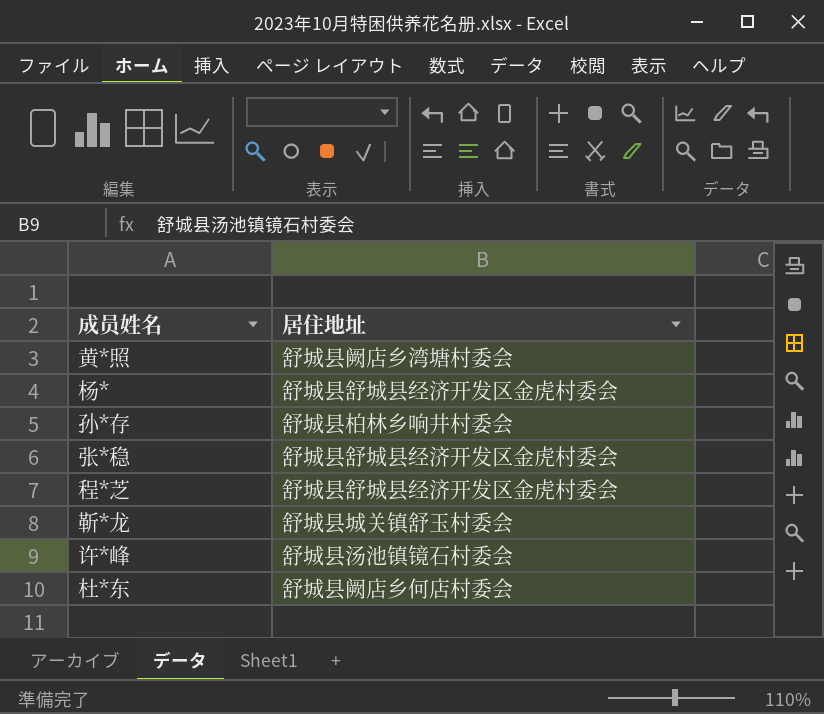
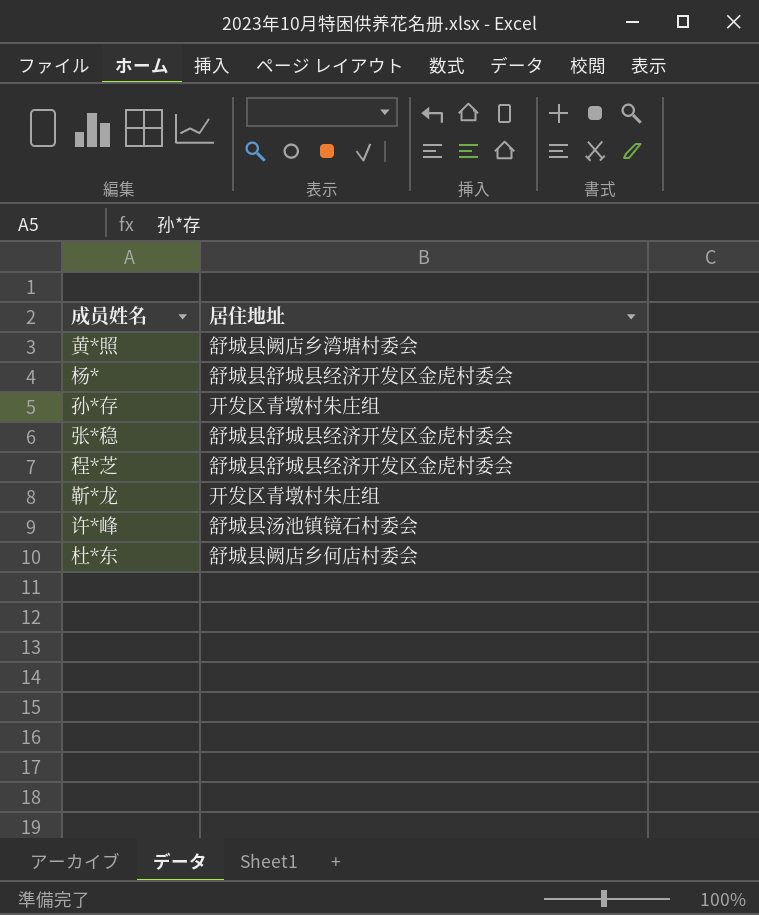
孙*存 | 居住地址: 舒城县柏林乡响井村委会 -> 开发区青墩村朱庄组
靳*龙 | 居住地址: 舒城县城关镇舒玉村委会 -> 开发区青墩村朱庄组

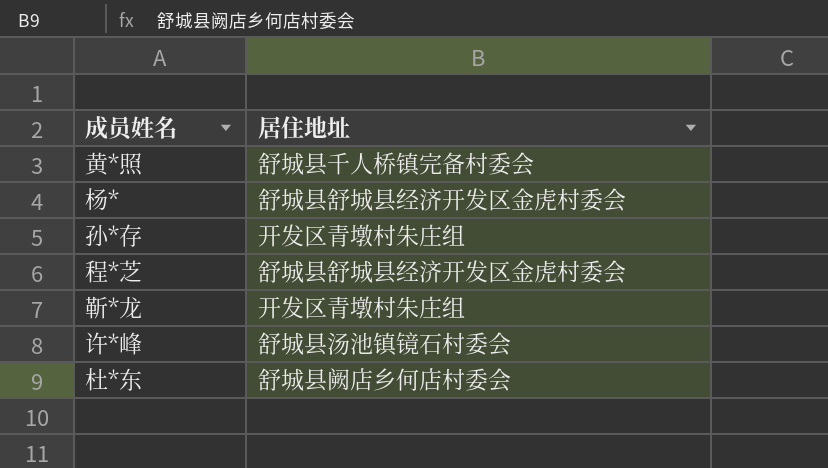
row 张*稳: 舒城县舒城县经济开发区金虎村委会 -> none
黄*照 | 居住地址: 舒城县阙店乡湾塘村委会 -> 舒城县千人桥镇完备村委会

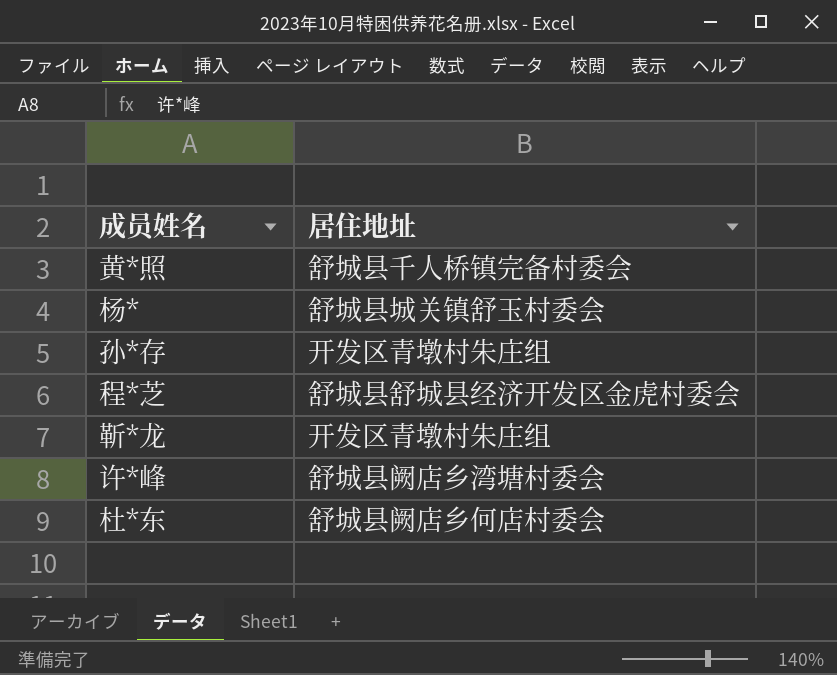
杨* | 居住地址: 舒城县舒城县经济开发区金虎村委会 -> 舒城县城关镇舒玉村委会
许*峰 | 居住地址: 舒城县汤池镇镜石村委会 -> 舒城县阙店乡湾塘村委会

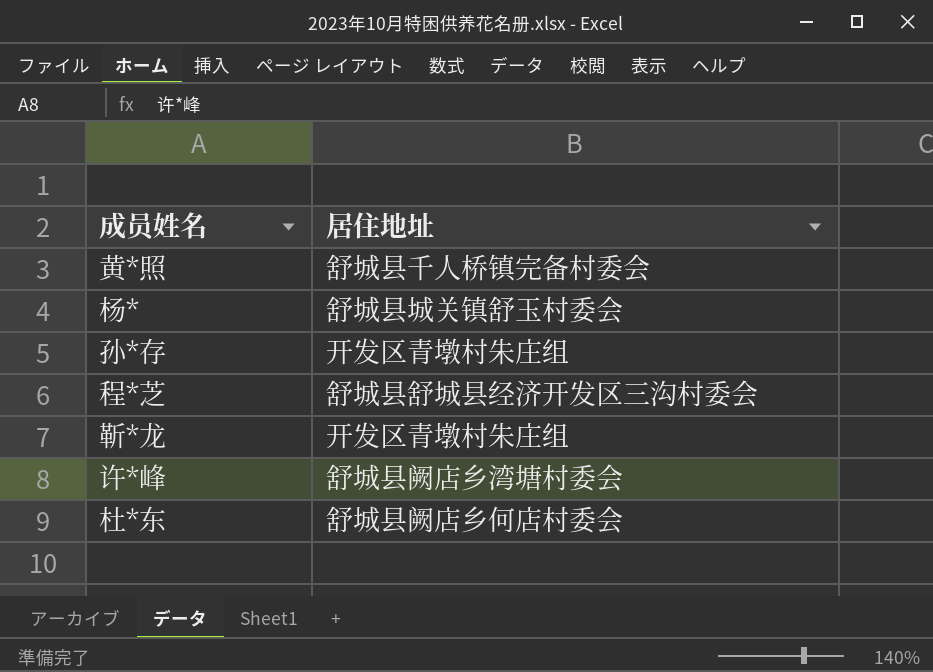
程*芝 | 居住地址: 舒城县舒城县经济开发区金虎村委会 -> 舒城县舒城县经济开发区三沟村委会

